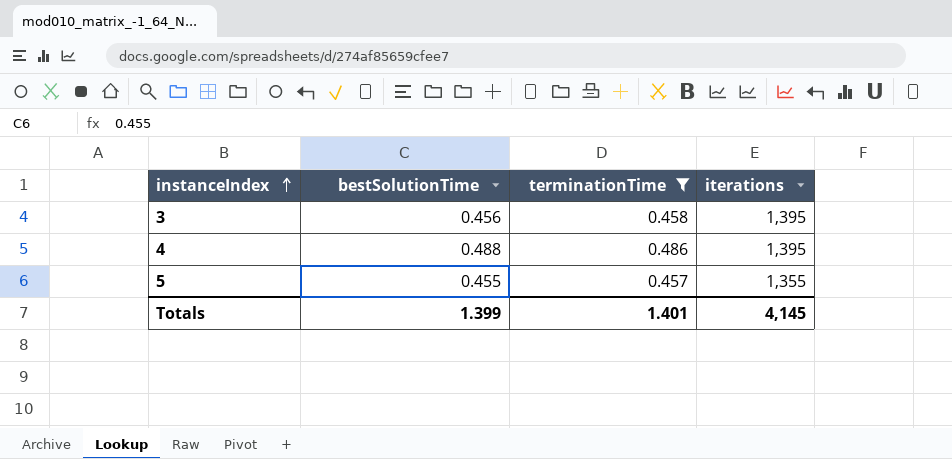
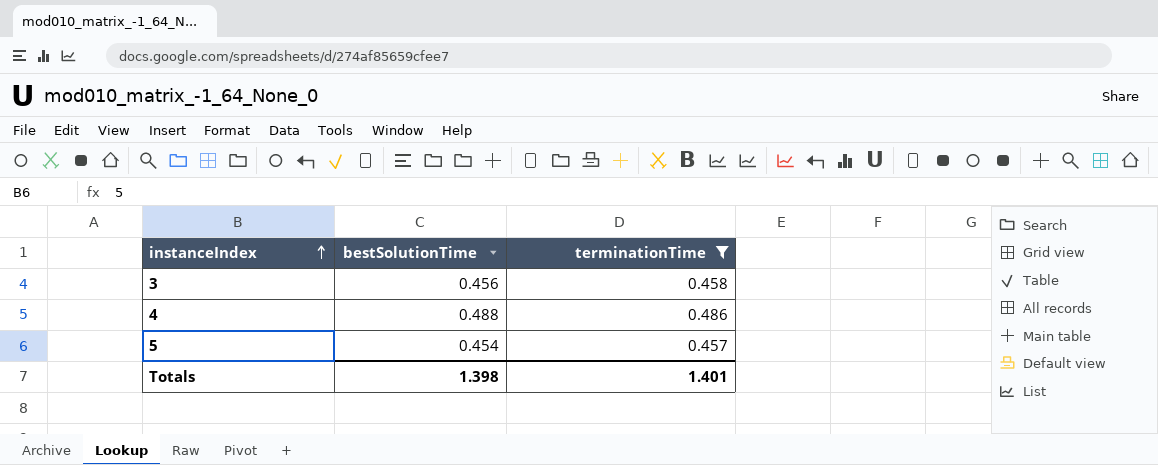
column iterations | position: 4 -> none
5 | bestSolutionTime: 0.455 -> 0.454
Totals | bestSolutionTime: 1.399 -> 1.398

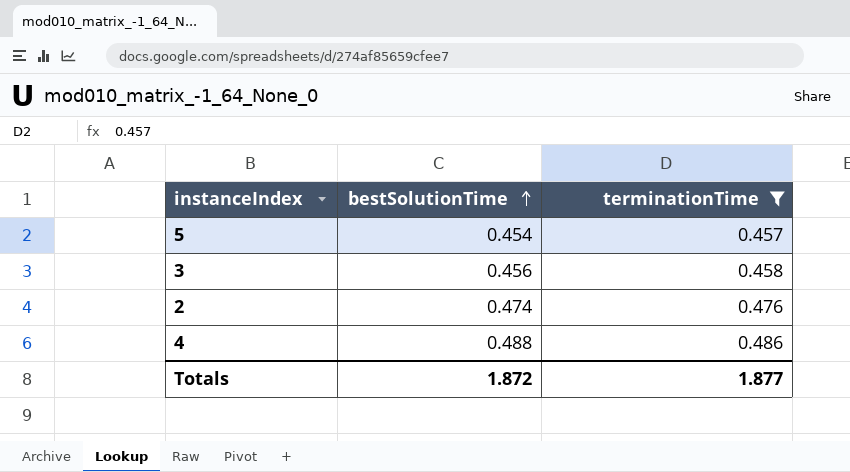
row order: instanceIndex ascending -> bestSolutionTime ascending
row 2: none -> 0.474 | 0.476
Totals | bestSolutionTime: 1.398 -> 1.872
Totals | terminationTime: 1.401 -> 1.877

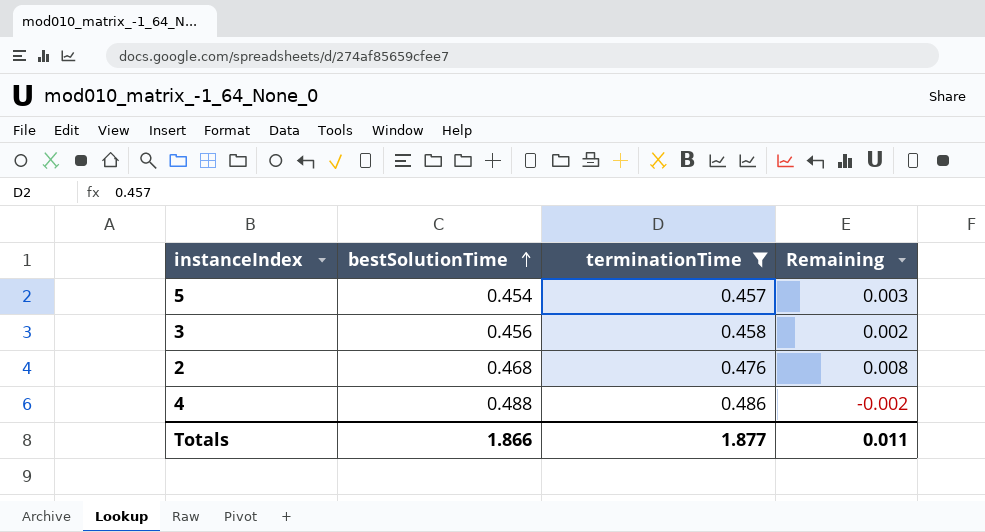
column Remaining | formula: none -> [terminationTime] - [bestSolutionTime]
2 | bestSolutionTime: 0.474 -> 0.468
Totals | bestSolutionTime: 1.872 -> 1.866

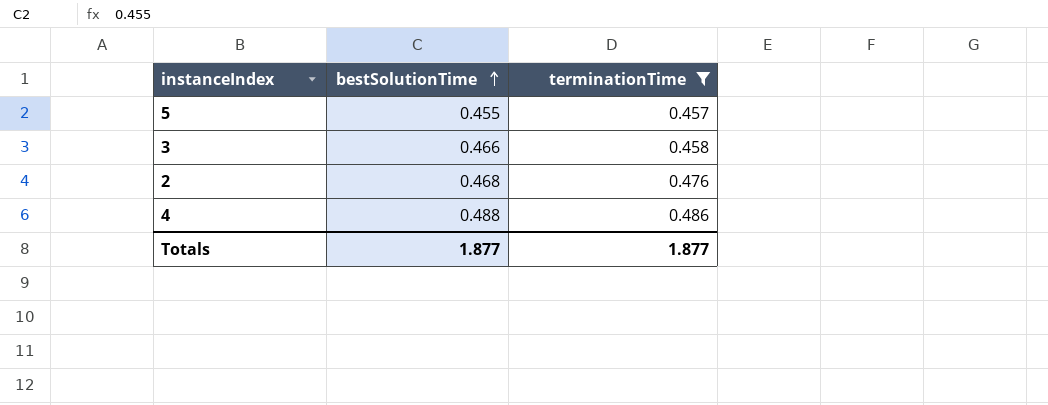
column Remaining | formula: [terminationTime] - [bestSolutionTime] -> none
5 | bestSolutionTime: 0.454 -> 0.455
3 | bestSolutionTime: 0.456 -> 0.466
Totals | bestSolutionTime: 1.866 -> 1.877

